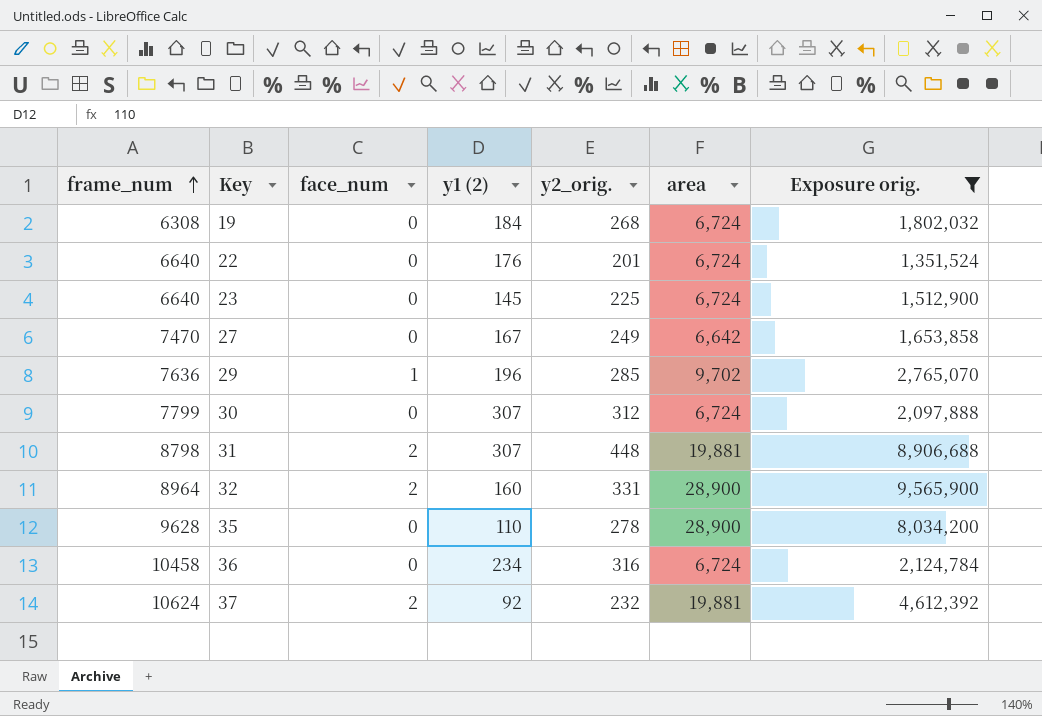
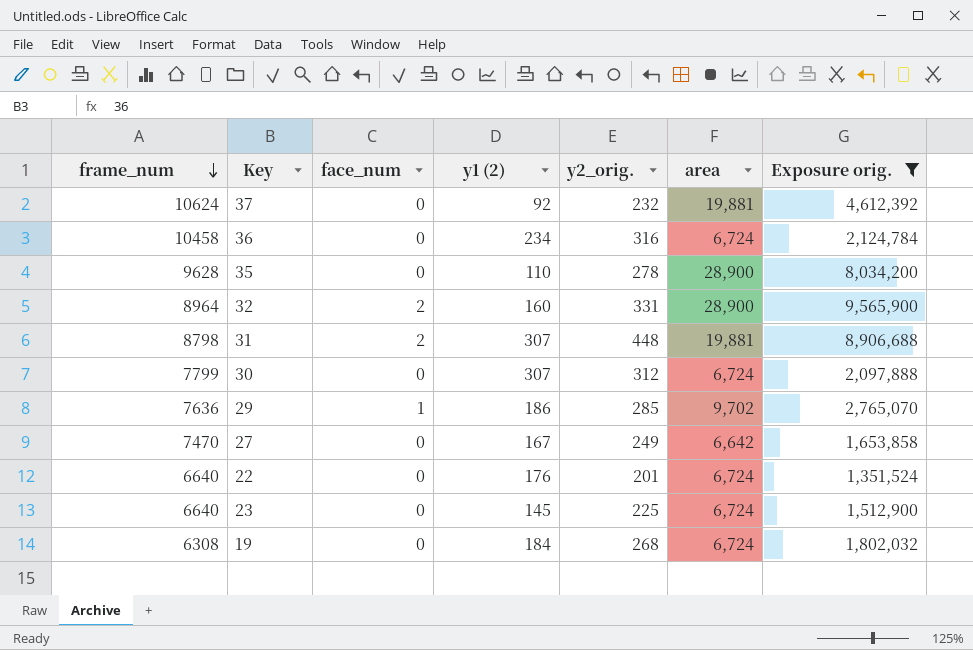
row order: frame_num ascending -> frame_num descending
37 | face_num: 2 -> 0
29 | y1 (2): 196 -> 186

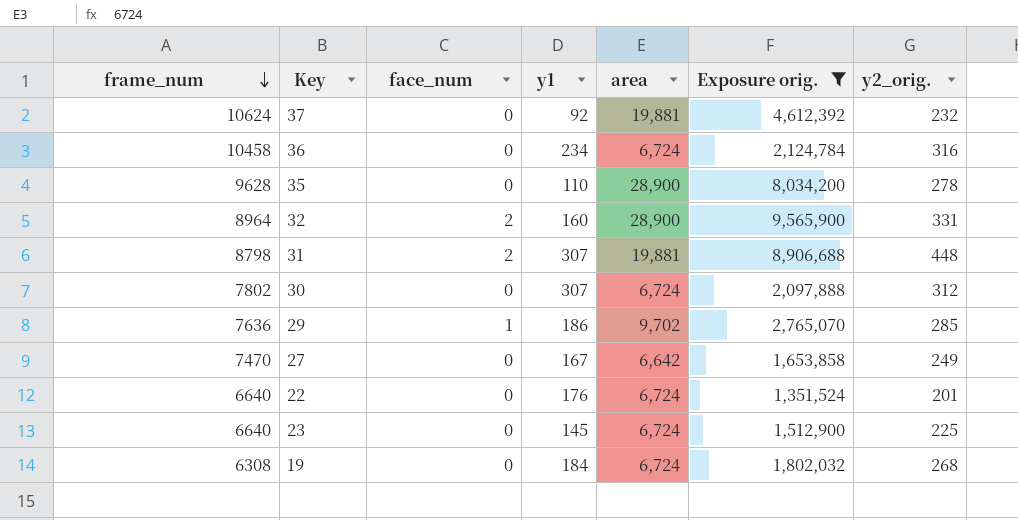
column name: y1 (2) -> y1
column y2_orig. | position: 5 -> 7
30 | frame_num: 7799 -> 7802

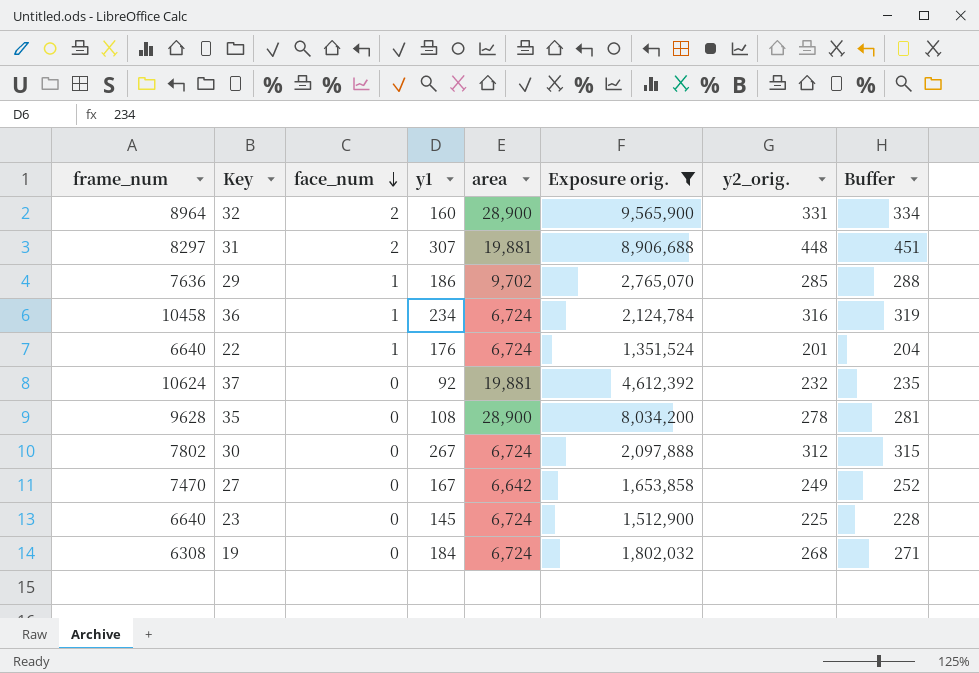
row order: frame_num descending -> face_num descending
column Buffer | formula: none -> [y2_orig.] + 3
31 | frame_num: 8798 -> 8297
36 | face_num: 0 -> 1
22 | face_num: 0 -> 1
35 | y1: 110 -> 108
30 | y1: 307 -> 267

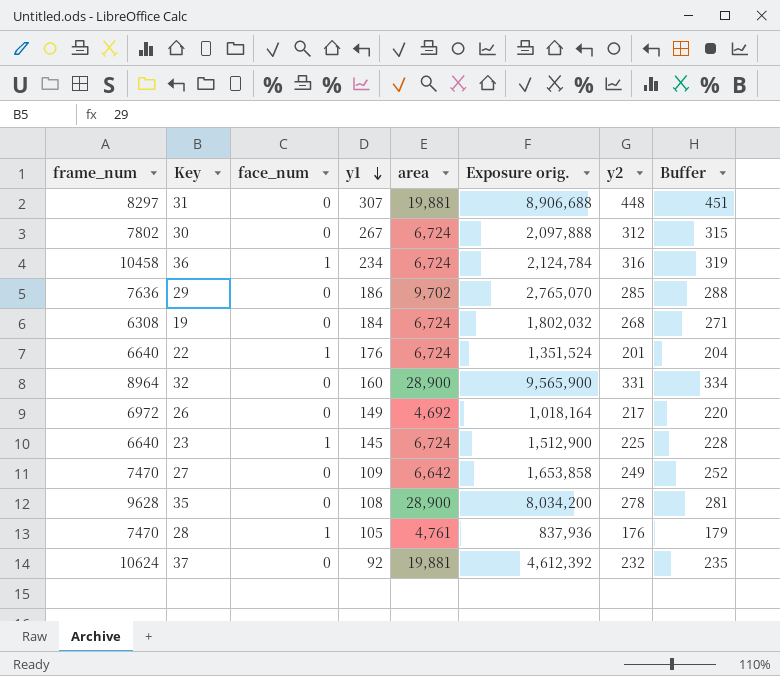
filter: Exposure orig. >= 1,351,524 -> none
row order: face_num descending -> y1 descending
column name: y2_orig. -> y2
31 | face_num: 2 -> 0
29 | face_num: 1 -> 0
32 | face_num: 2 -> 0
23 | face_num: 0 -> 1
27 | y1: 167 -> 109

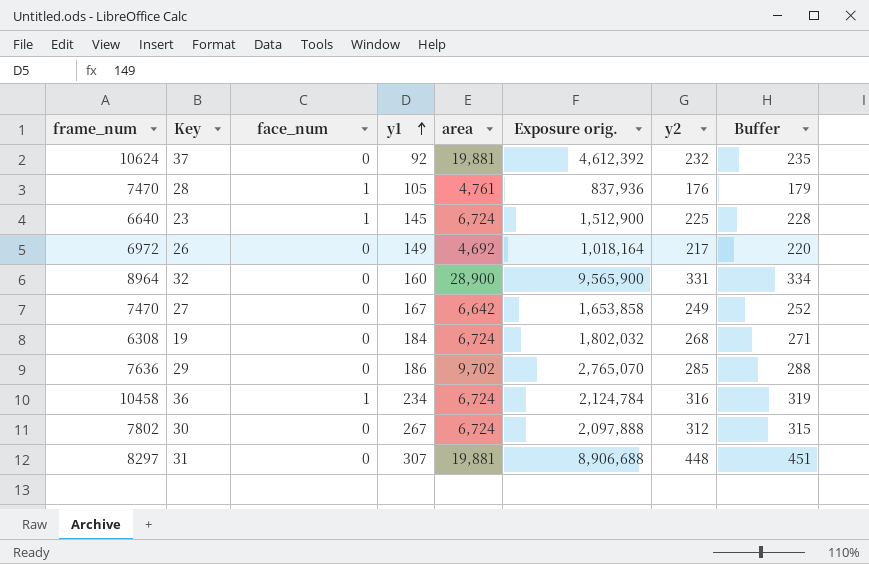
row order: y1 descending -> y1 ascending
row 22: 6640 | 1 | 176 | 6,724 | 1,351,524 | 201 | 204 -> none
row 35: 9628 | 0 | 108 | 28,900 | 8,034,200 | 278 | 281 -> none
27 | y1: 109 -> 167

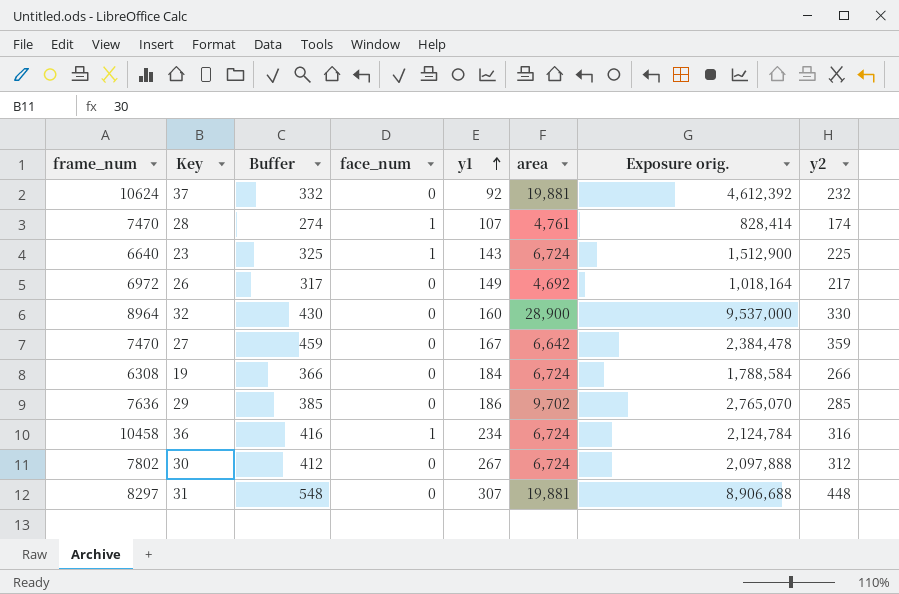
column Buffer | formula: [y2] + 3 -> [y2] + 100
column Buffer | position: 8 -> 3
28 | y1: 105 -> 107
28 | Exposure orig.: 837,936 -> 828,414
28 | y2: 176 -> 174
23 | y1: 145 -> 143
32 | Exposure orig.: 9,565,900 -> 9,537,000
32 | y2: 331 -> 330
27 | Exposure orig.: 1,653,858 -> 2,384,478
27 | y2: 249 -> 359
19 | Exposure orig.: 1,802,032 -> 1,788,584
19 | y2: 268 -> 266

